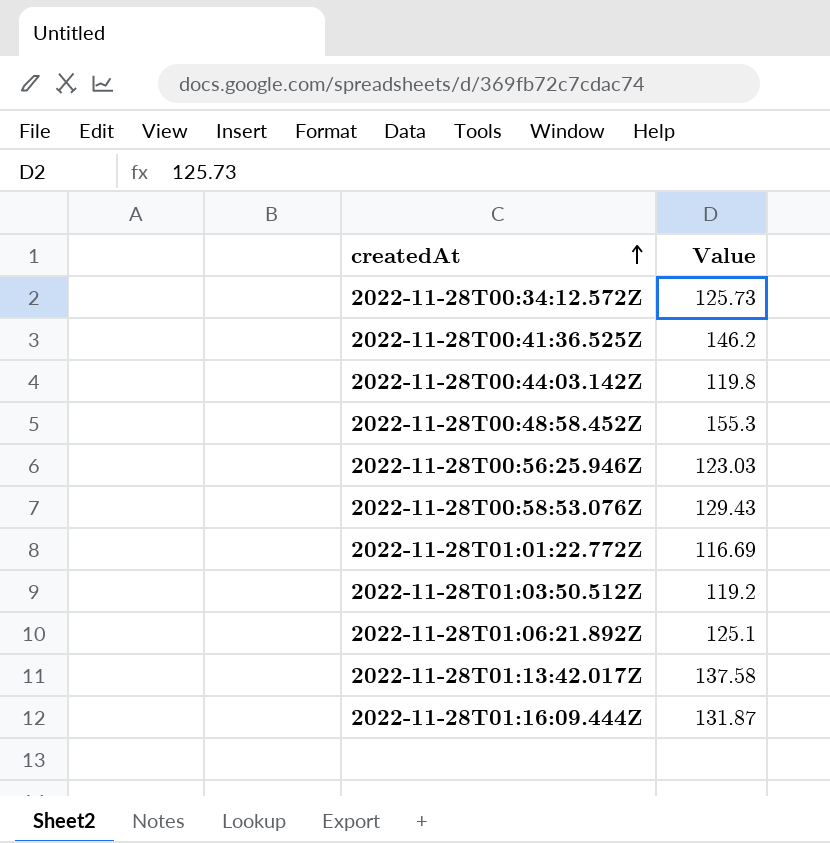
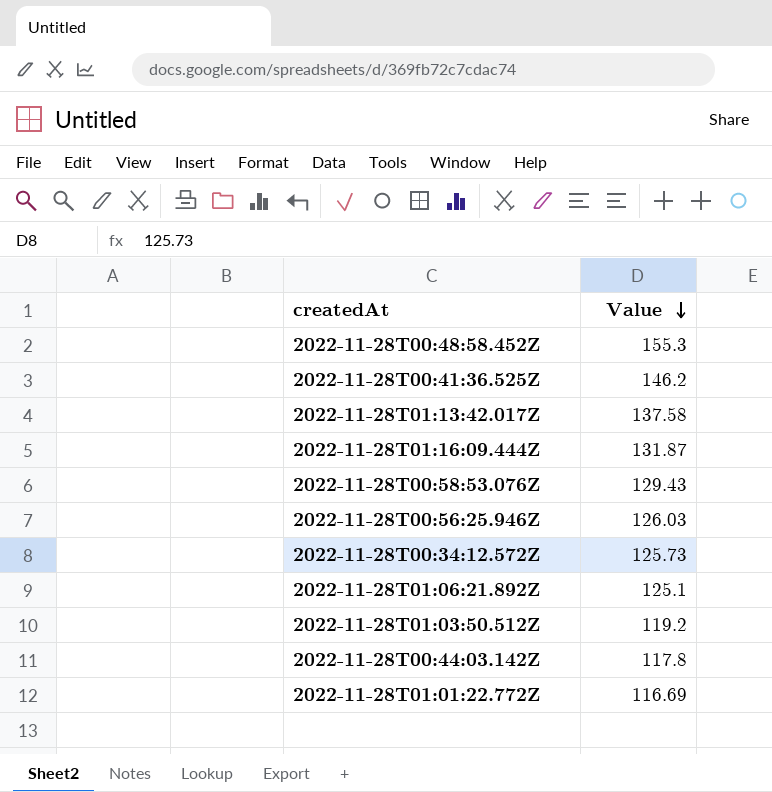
row order: createdAt ascending -> Value descending
2022-11-28T00:56:25.946Z | Value: 123.03 -> 126.03
2022-11-28T00:44:03.142Z | Value: 119.8 -> 117.8

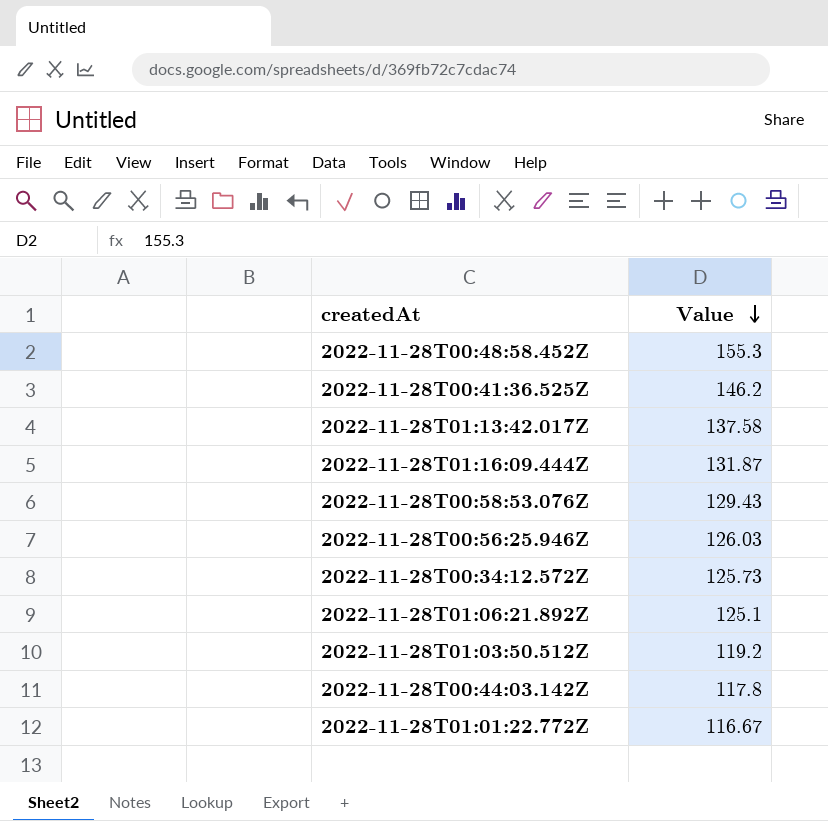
2022-11-28T01:01:22.772Z | Value: 116.69 -> 116.67

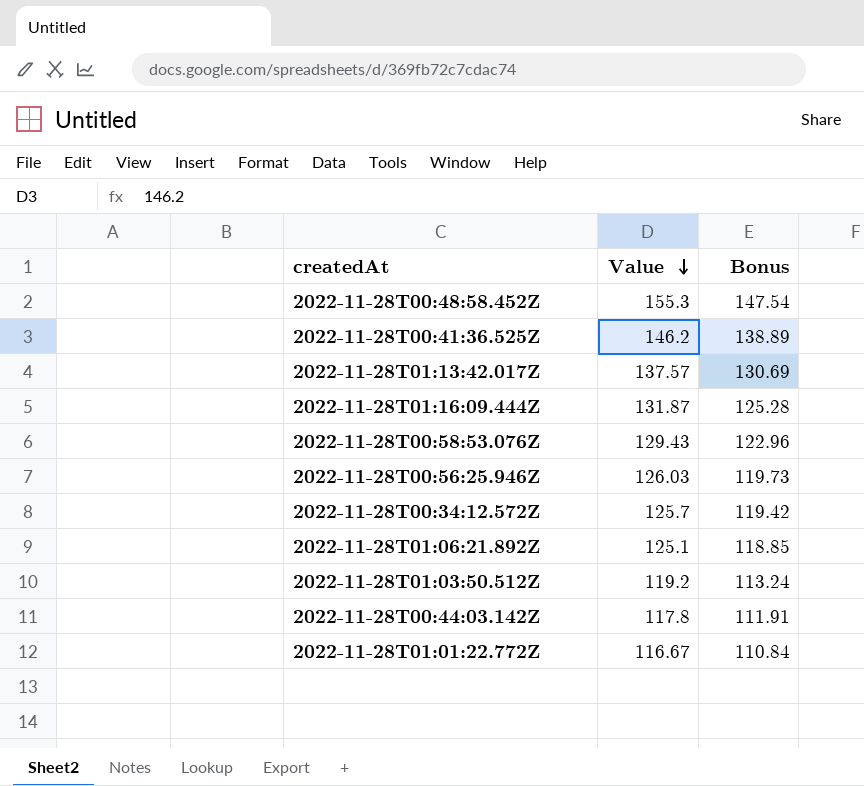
column Bonus | formula: none -> [Value] * 0.95
2022-11-28T01:13:42.017Z | Value: 137.58 -> 137.57
2022-11-28T00:34:12.572Z | Value: 125.73 -> 125.7

